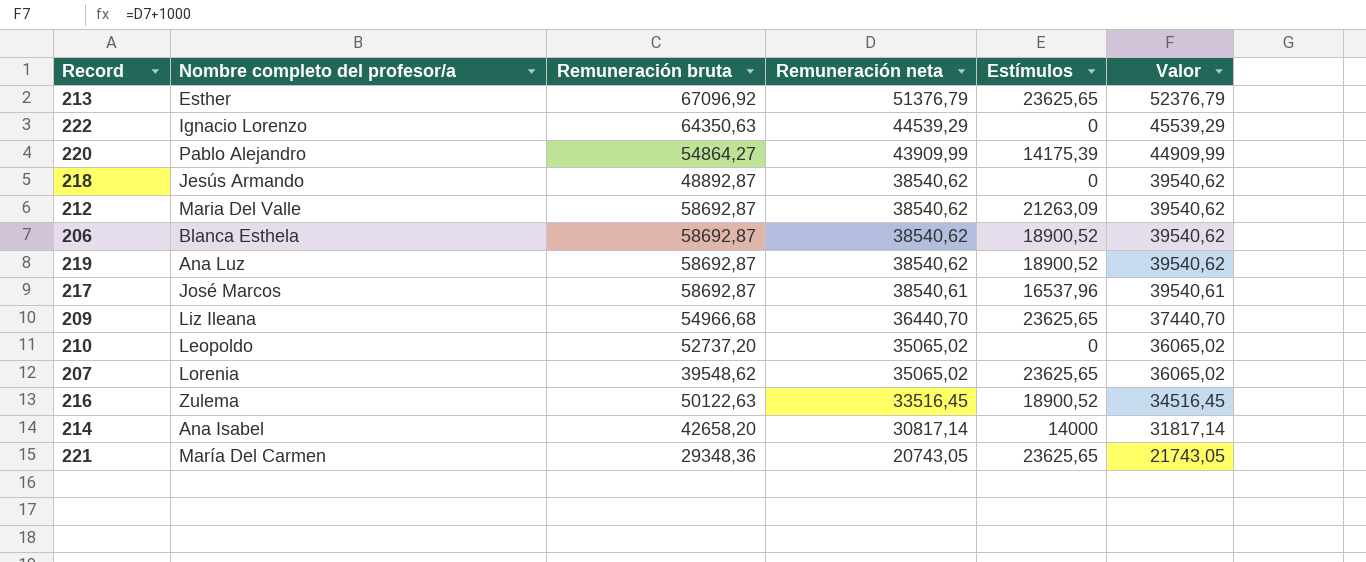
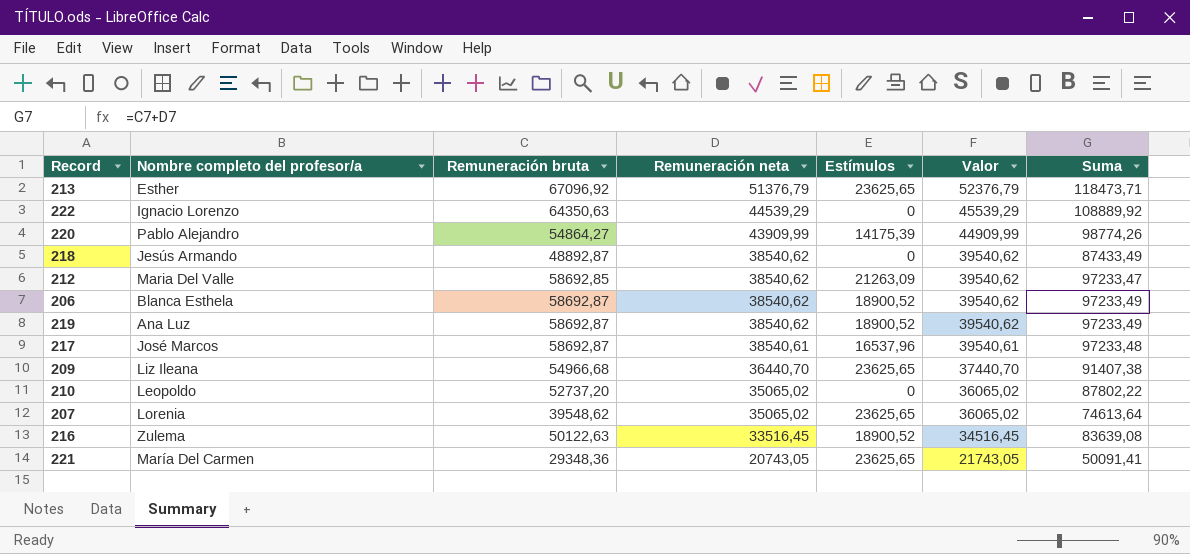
column Suma | formula: none -> [Remuneración bruta] + [Remuneración neta]
row 214: Ana Isabel | 42658,20 | 30817,14 | 14000 | 31817,14 -> none
212 | Remuneración bruta: 58692,87 -> 58692,85

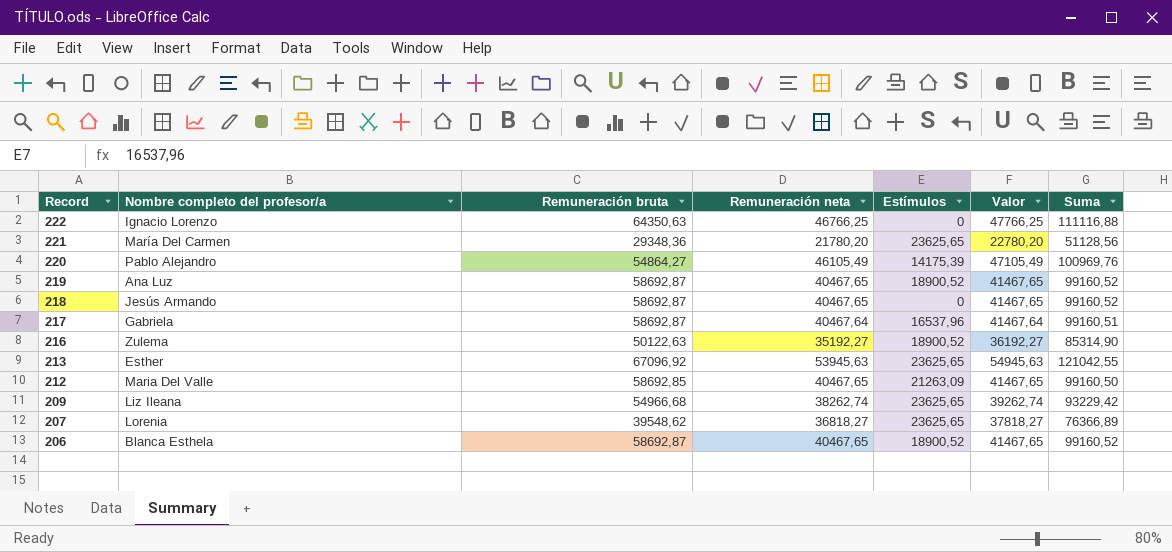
row order: Remuneración neta descending -> Record descending
row 210: Leopoldo | 52737,20 | 35065,02 | 0 | 36065,02 | 87802,22 -> none
222 | Remuneración neta: 44539,29 -> 46766,25
222 | Valor: 45539,29 -> 47766,25
222 | Suma: 108889,92 -> 111116,88
221 | Remuneración neta: 20743,05 -> 21780,20
221 | Valor: 21743,05 -> 22780,20
221 | Suma: 50091,41 -> 51128,56
220 | Remuneración neta: 43909,99 -> 46105,49
220 | Valor: 44909,99 -> 47105,49
220 | Suma: 98774,26 -> 100969,76
219 | Remuneración neta: 38540,62 -> 40467,65
219 | Valor: 39540,62 -> 41467,65
219 | Suma: 97233,49 -> 99160,52
218 | Remuneración bruta: 48892,87 -> 58692,87
218 | Remuneración neta: 38540,62 -> 40467,65
218 | Valor: 39540,62 -> 41467,65
218 | Suma: 87433,49 -> 99160,52
217 | Nombre completo del profesor/a: José Marcos -> Gabriela
217 | Remuneración neta: 38540,61 -> 40467,64
217 | Valor: 39540,61 -> 41467,64
217 | Suma: 97233,48 -> 99160,51
216 | Remuneración neta: 33516,45 -> 35192,27
216 | Valor: 34516,45 -> 36192,27
216 | Suma: 83639,08 -> 85314,90
213 | Remuneración neta: 51376,79 -> 53945,63
213 | Valor: 52376,79 -> 54945,63
213 | Suma: 118473,71 -> 121042,55
212 | Remuneración neta: 38540,62 -> 40467,65
212 | Valor: 39540,62 -> 41467,65
212 | Suma: 97233,47 -> 99160,50
209 | Remuneración neta: 36440,70 -> 38262,74
209 | Valor: 37440,70 -> 39262,74
209 | Suma: 91407,38 -> 93229,42
207 | Remuneración neta: 35065,02 -> 36818,27
207 | Valor: 36065,02 -> 37818,27
207 | Suma: 74613,64 -> 76366,89
206 | Remuneración neta: 38540,62 -> 40467,65
206 | Valor: 39540,62 -> 41467,65
206 | Suma: 97233,49 -> 99160,52

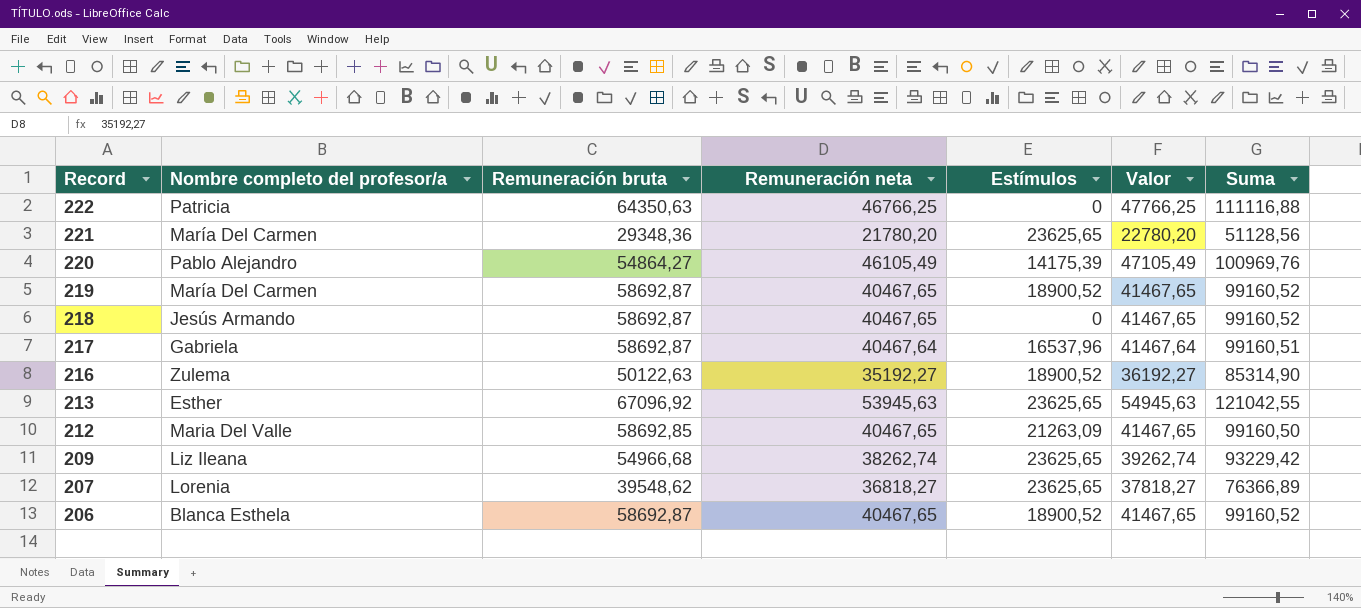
222 | Nombre completo del profesor/a: Ignacio Lorenzo -> Patricia
219 | Nombre completo del profesor/a: Ana Luz -> María Del Carmen

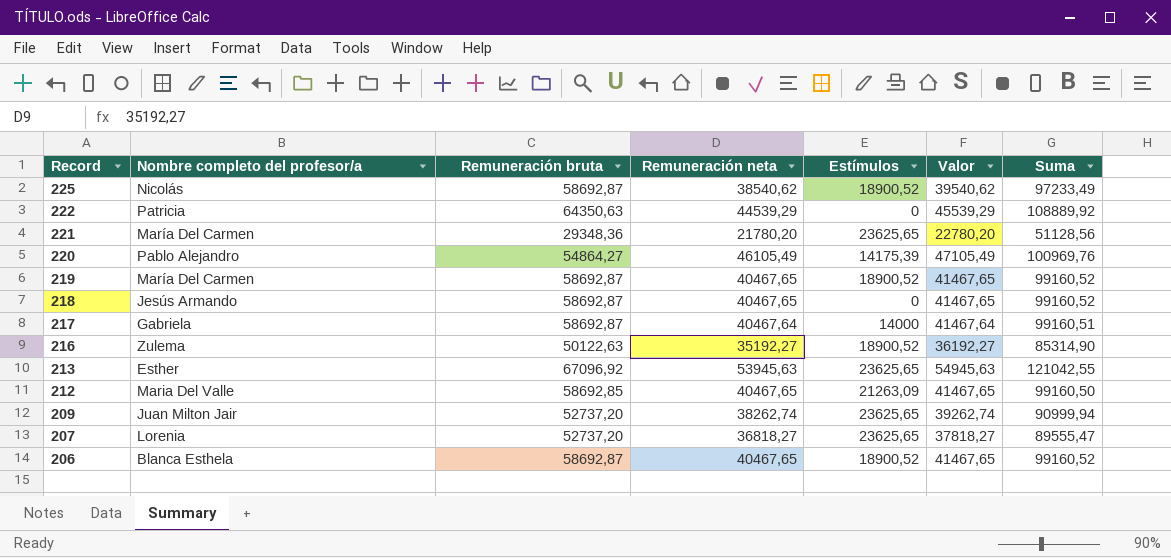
row 225: none -> Nicolás | 58692,87 | 38540,62 | 18900,52 | 39540,62 | 97233,49
222 | Remuneración neta: 46766,25 -> 44539,29
222 | Valor: 47766,25 -> 45539,29
222 | Suma: 111116,88 -> 108889,92
217 | Estímulos: 16537,96 -> 14000
209 | Nombre completo del profesor/a: Liz Ileana -> Juan Milton Jair
209 | Remuneración bruta: 54966,68 -> 52737,20
209 | Suma: 93229,42 -> 90999,94
207 | Remuneración bruta: 39548,62 -> 52737,20
207 | Suma: 76366,89 -> 89555,47

